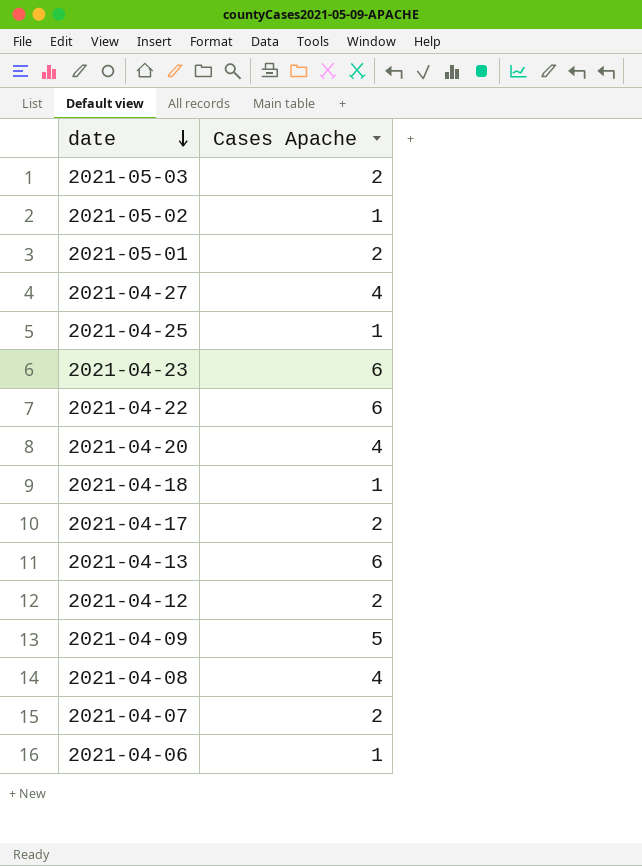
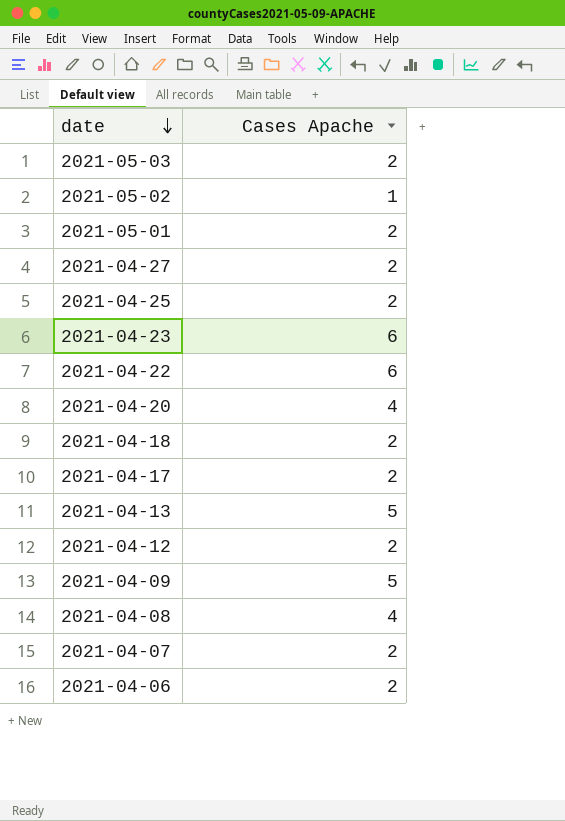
2021-04-27 | Cases Apache: 4 -> 2
2021-04-25 | Cases Apache: 1 -> 2
2021-04-18 | Cases Apache: 1 -> 2
2021-04-13 | Cases Apache: 6 -> 5
2021-04-06 | Cases Apache: 1 -> 2

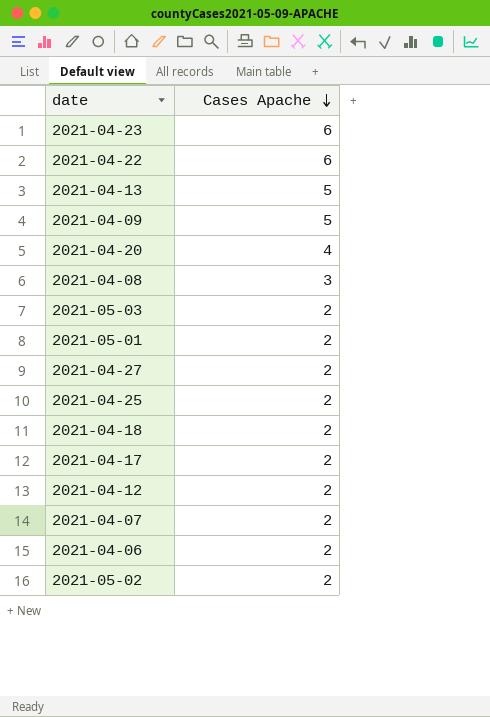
row order: date descending -> Cases Apache descending
2021-04-08 | Cases Apache: 4 -> 3
2021-05-02 | Cases Apache: 1 -> 2

